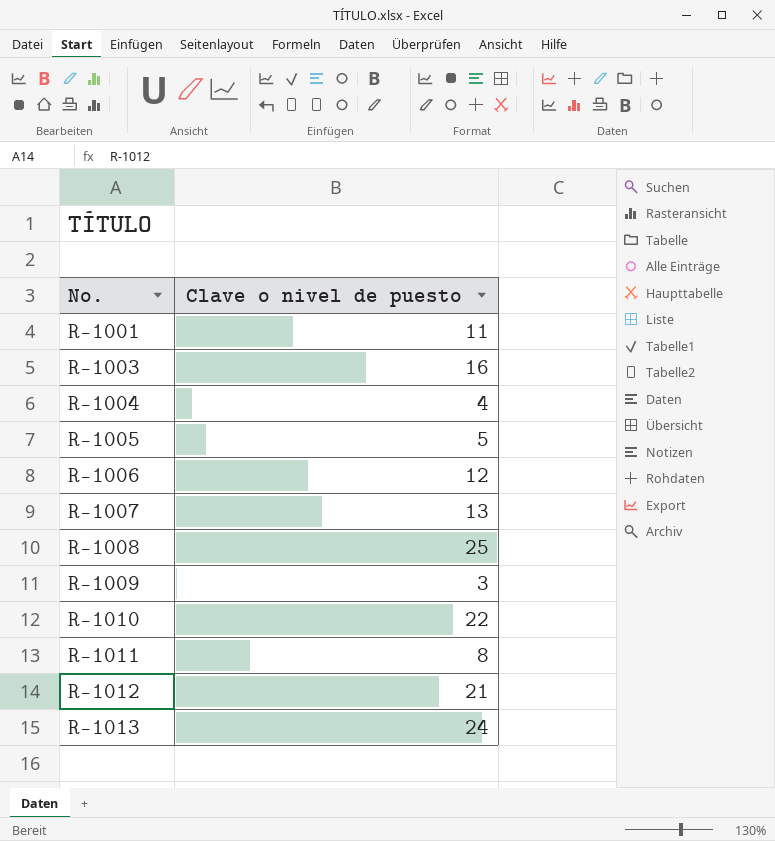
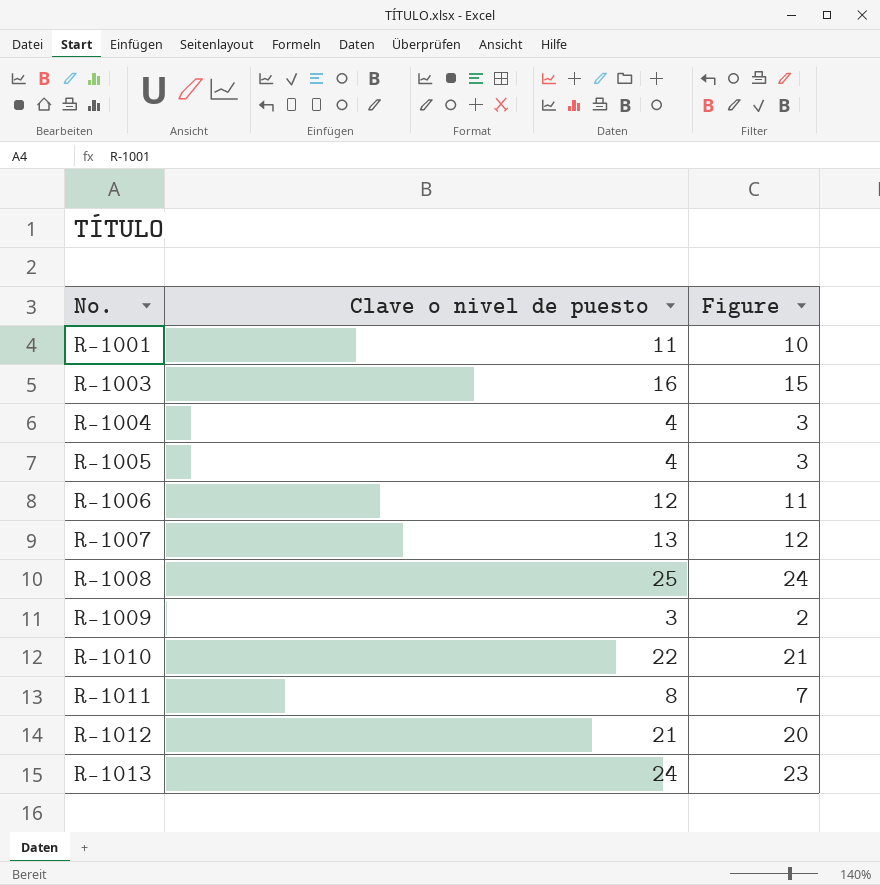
column Figure | formula: none -> [Clave o nivel de puesto] - 1
R-1005 | Clave o nivel de puesto: 5 -> 4

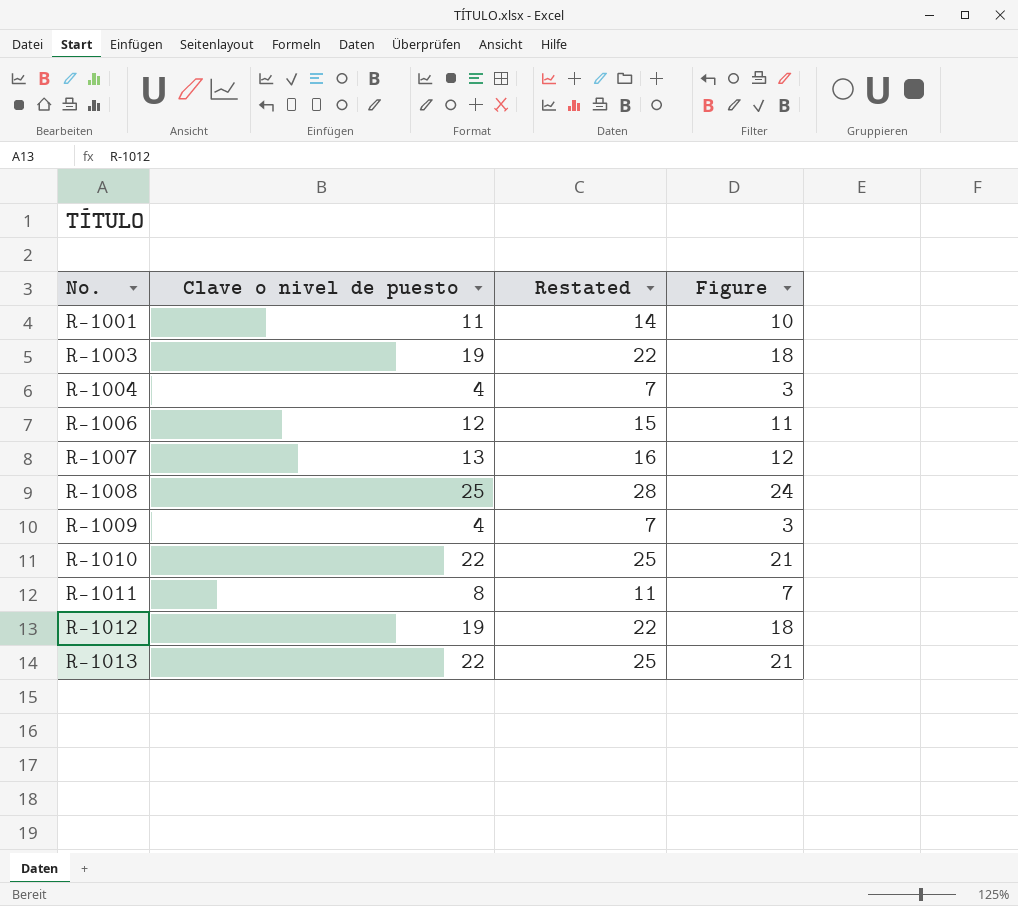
column Restated | formula: none -> [Clave o nivel de puesto] + 3
row R-1005: 4 | 3 -> none
R-1003 | Clave o nivel de puesto: 16 -> 19
R-1003 | Figure: 15 -> 18
R-1009 | Clave o nivel de puesto: 3 -> 4
R-1009 | Figure: 2 -> 3
R-1012 | Clave o nivel de puesto: 21 -> 19
R-1012 | Figure: 20 -> 18
R-1013 | Clave o nivel de puesto: 24 -> 22
R-1013 | Figure: 23 -> 21

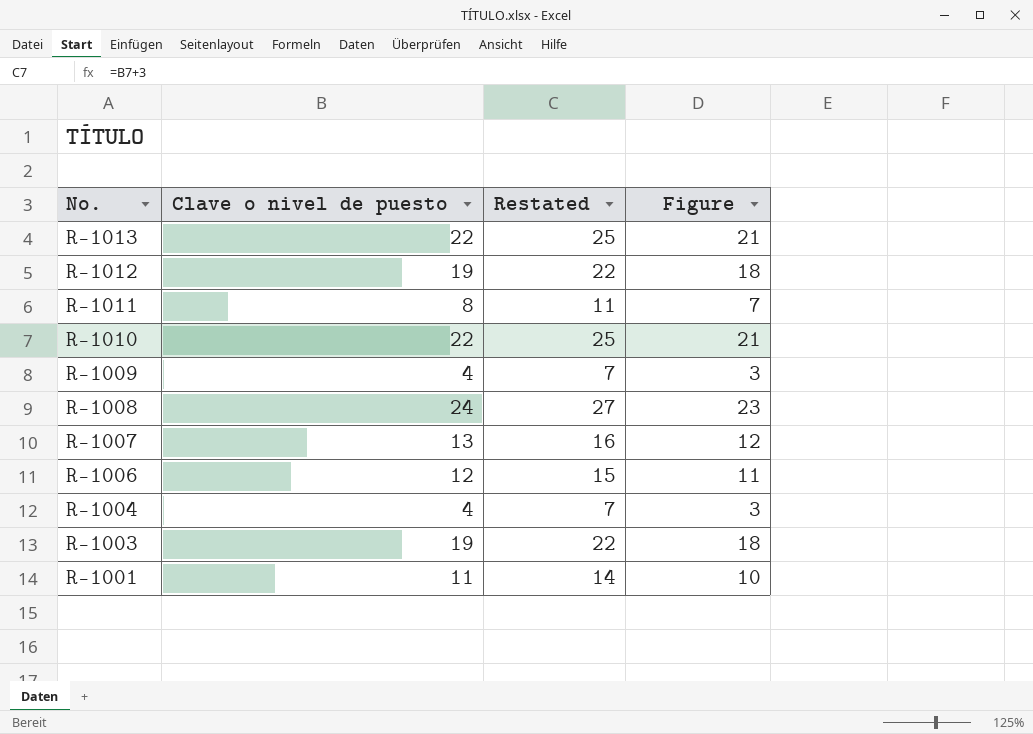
row order: No. ascending -> No. descending
R-1008 | Clave o nivel de puesto: 25 -> 24
R-1008 | Restated: 28 -> 27
R-1008 | Figure: 24 -> 23

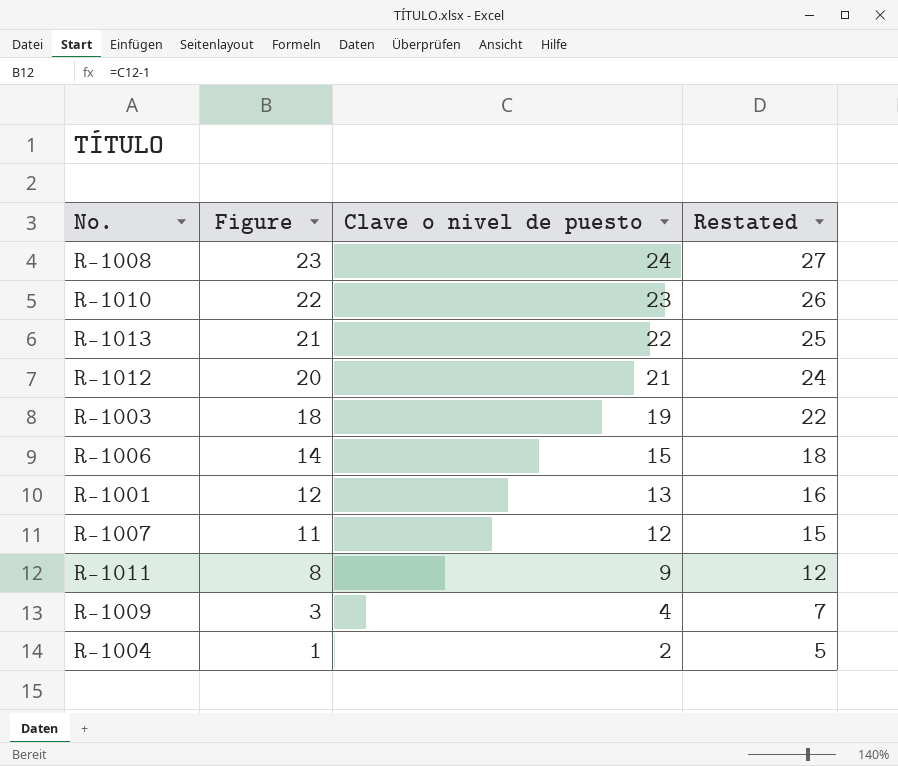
row order: No. descending -> Figure descending
column Figure | position: 4 -> 2
R-1010 | Figure: 21 -> 22
R-1010 | Clave o nivel de puesto: 22 -> 23
R-1010 | Restated: 25 -> 26
R-1012 | Figure: 18 -> 20
R-1012 | Clave o nivel de puesto: 19 -> 21
R-1012 | Restated: 22 -> 24
R-1006 | Figure: 11 -> 14
R-1006 | Clave o nivel de puesto: 12 -> 15
R-1006 | Restated: 15 -> 18
R-1001 | Figure: 10 -> 12
R-1001 | Clave o nivel de puesto: 11 -> 13
R-1001 | Restated: 14 -> 16
R-1007 | Figure: 12 -> 11
R-1007 | Clave o nivel de puesto: 13 -> 12
R-1007 | Restated: 16 -> 15
R-1011 | Figure: 7 -> 8
R-1011 | Clave o nivel de puesto: 8 -> 9
R-1011 | Restated: 11 -> 12
R-1004 | Figure: 3 -> 1
R-1004 | Clave o nivel de puesto: 4 -> 2
R-1004 | Restated: 7 -> 5

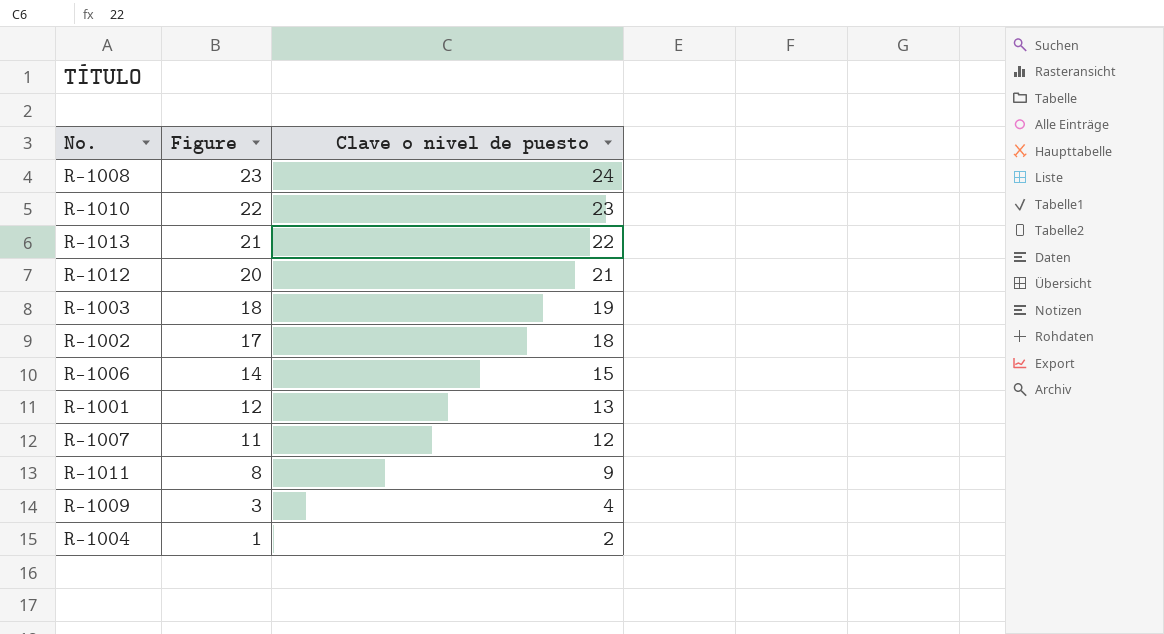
column Restated | formula: [Clave o nivel de puesto] + 3 -> none
row R-1002: none -> 17 | 18

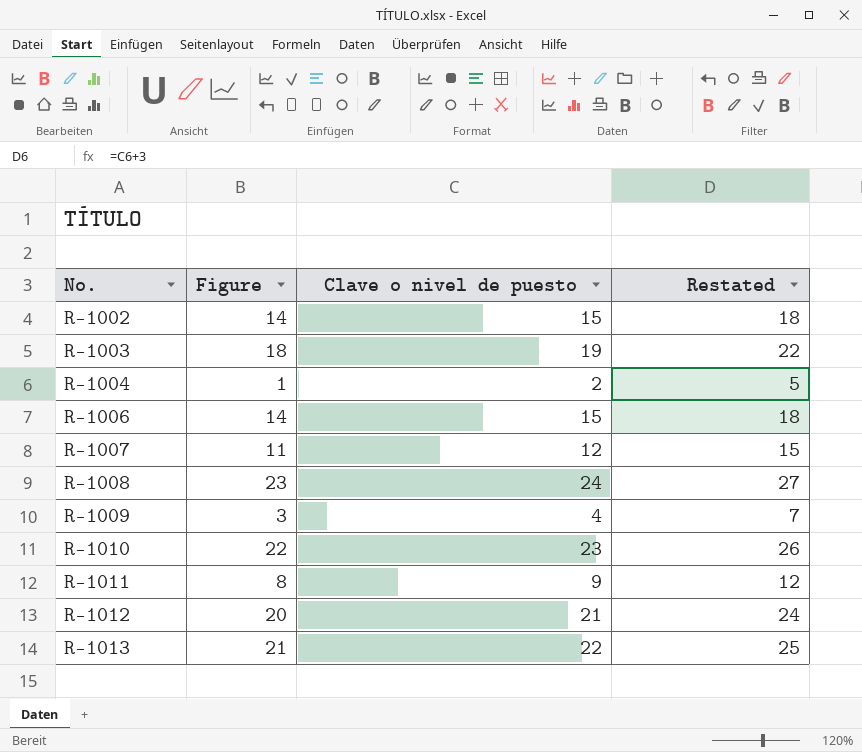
row order: Figure descending -> No. ascending
column Restated | formula: none -> [Clave o nivel de puesto] + 3
row R-1001: 12 | 13 -> none
R-1002 | Figure: 17 -> 14
R-1002 | Clave o nivel de puesto: 18 -> 15

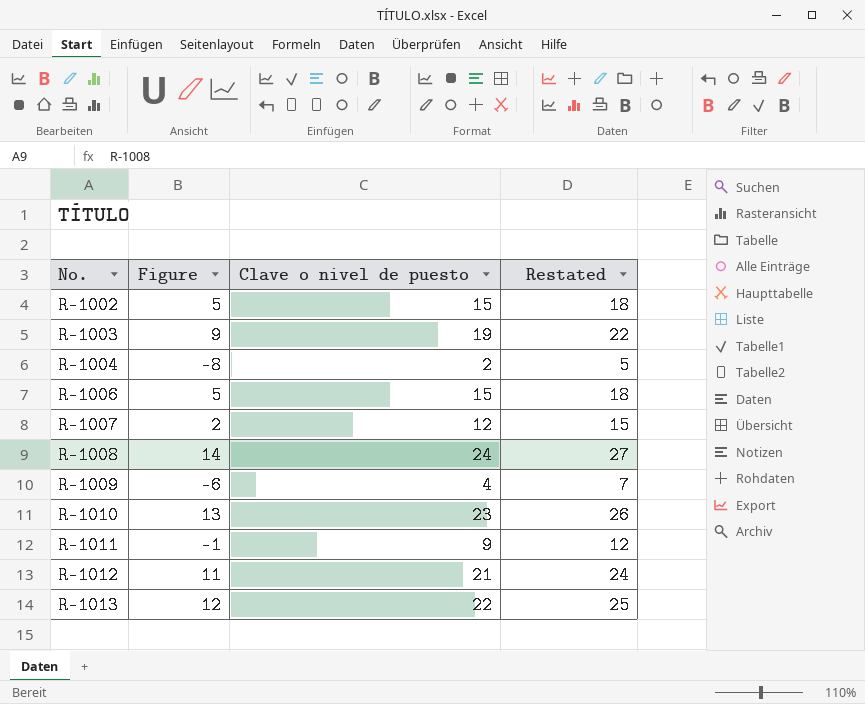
column Figure | formula: [Clave o nivel de puesto] - 1 -> [Clave o nivel de puesto] - 10

